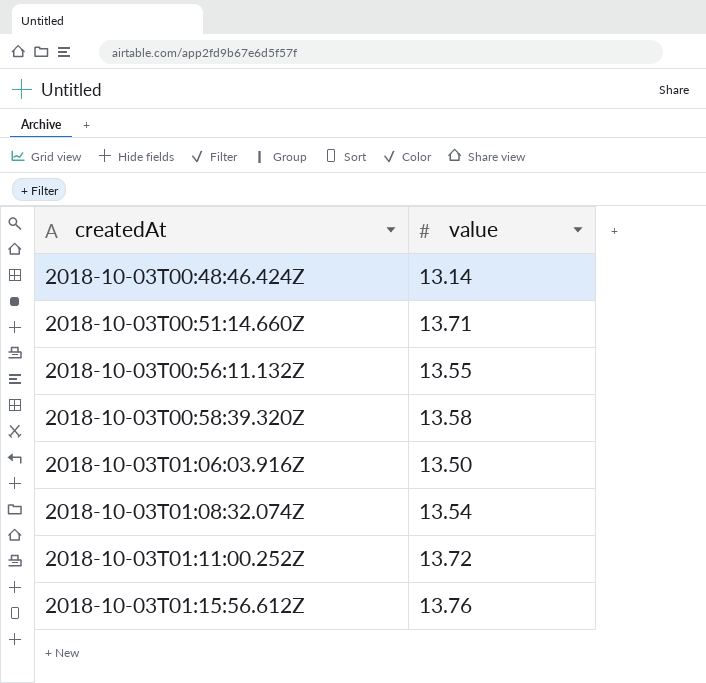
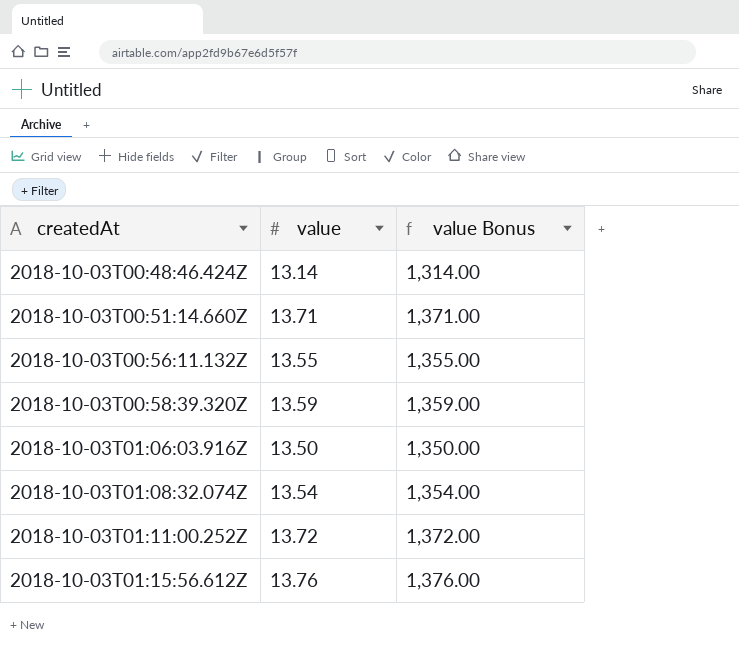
column value Bonus | formula: none -> [value] * 100
2018-10-03T00:58:39.320Z | value: 13.58 -> 13.59

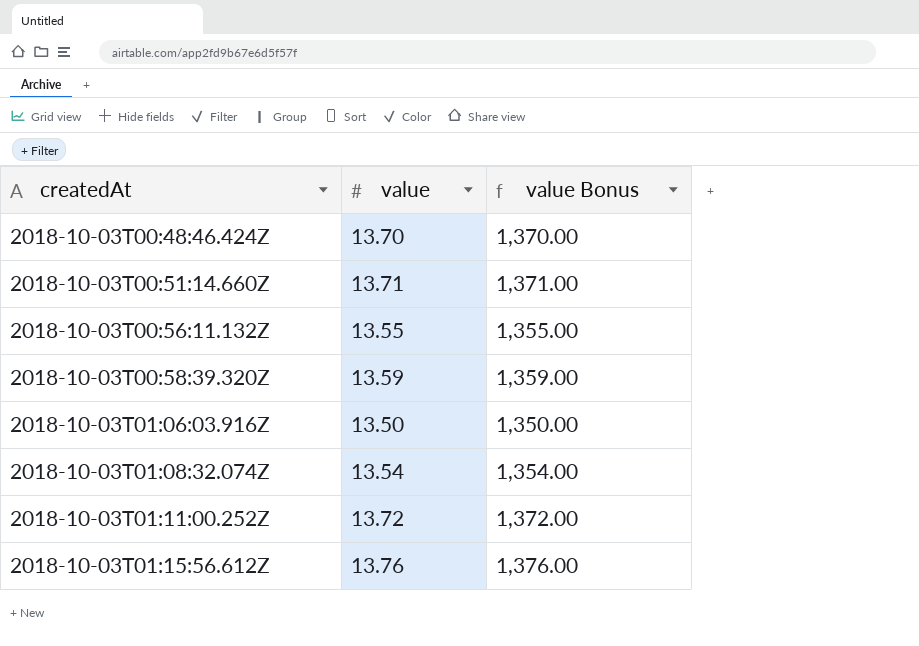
2018-10-03T00:48:46.424Z | value: 13.14 -> 13.70
2018-10-03T00:48:46.424Z | value Bonus: 1,314.00 -> 1,370.00

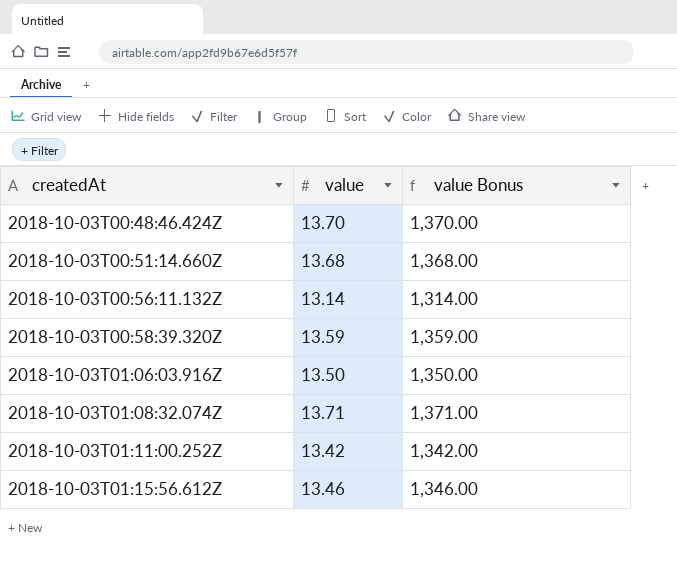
2018-10-03T00:51:14.660Z | value: 13.71 -> 13.68
2018-10-03T00:51:14.660Z | value Bonus: 1,371.00 -> 1,368.00
2018-10-03T00:56:11.132Z | value: 13.55 -> 13.14
2018-10-03T00:56:11.132Z | value Bonus: 1,355.00 -> 1,314.00
2018-10-03T01:08:32.074Z | value: 13.54 -> 13.71
2018-10-03T01:08:32.074Z | value Bonus: 1,354.00 -> 1,371.00
2018-10-03T01:11:00.252Z | value: 13.72 -> 13.42
2018-10-03T01:11:00.252Z | value Bonus: 1,372.00 -> 1,342.00
2018-10-03T01:15:56.612Z | value: 13.76 -> 13.46
2018-10-03T01:15:56.612Z | value Bonus: 1,376.00 -> 1,346.00

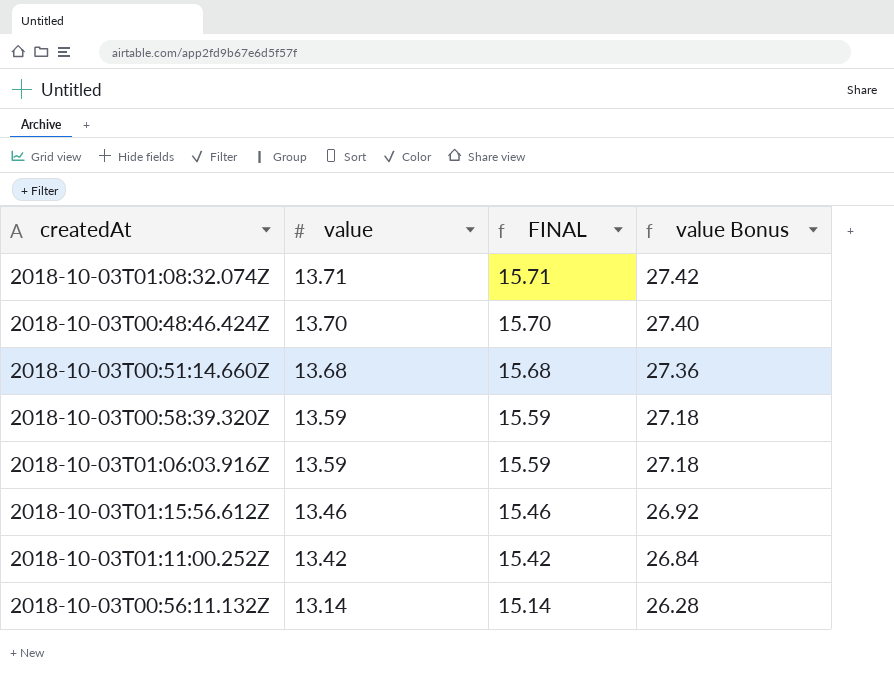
row order: createdAt ascending -> value descending
column FINAL | formula: none -> [value] + 2
column value Bonus | formula: [value] * 100 -> [value] * 2
2018-10-03T01:06:03.916Z | value: 13.50 -> 13.59

